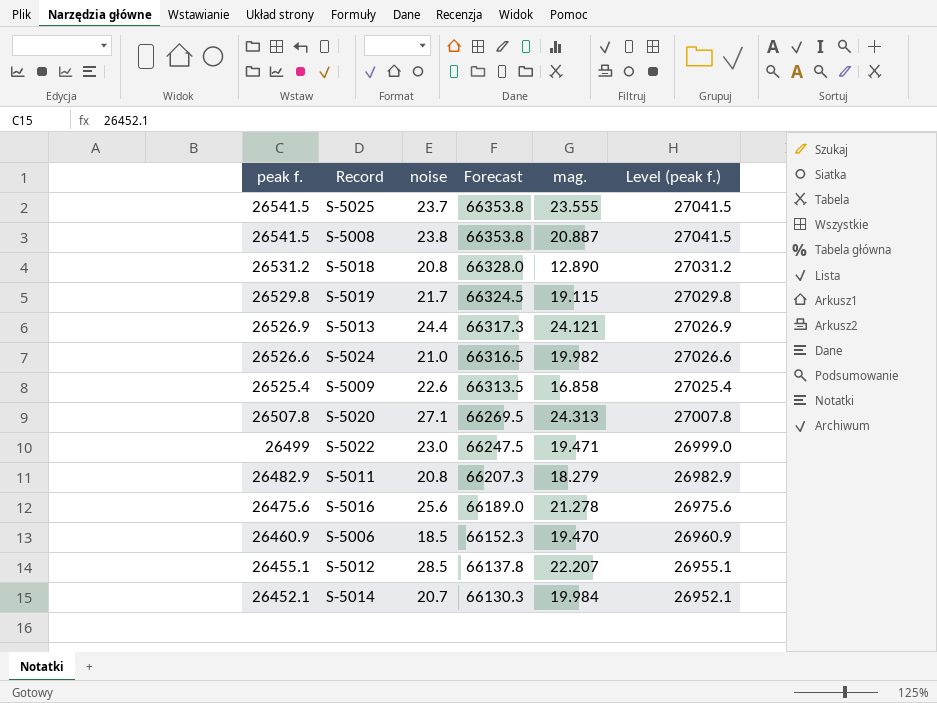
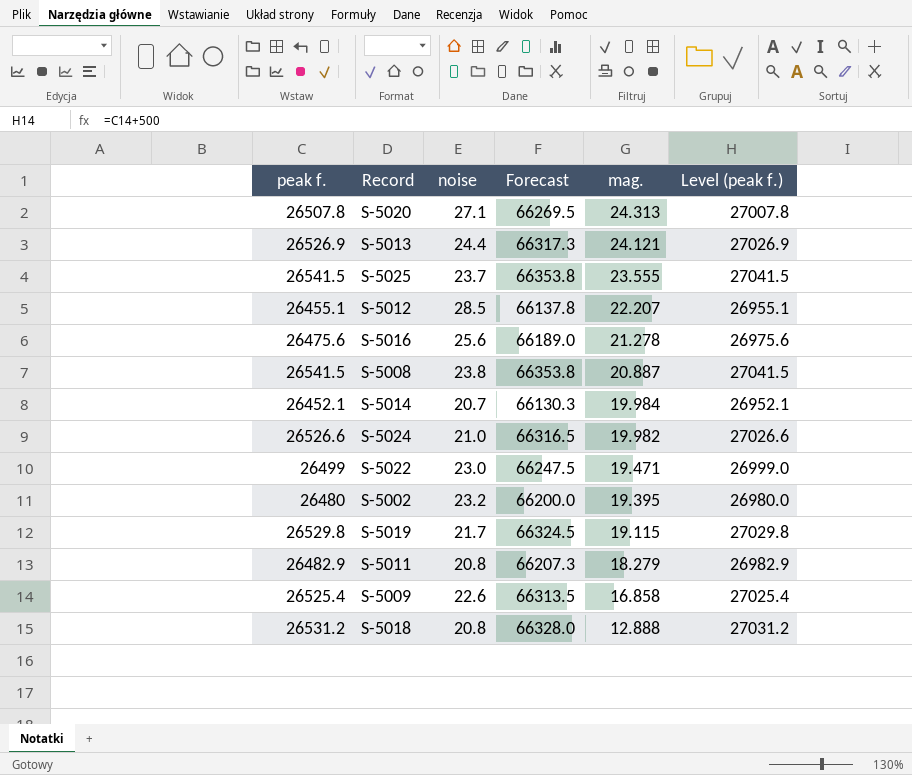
row order: peak f. descending -> mag. descending
row S-5006: 26460.9 | 18.5 | 66152.3 | 19.470 | 26960.9 -> none
row S-5002: none -> 26480 | 23.2 | 66200.0 | 19.395 | 26980.0
S-5018 | mag.: 12.890 -> 12.888

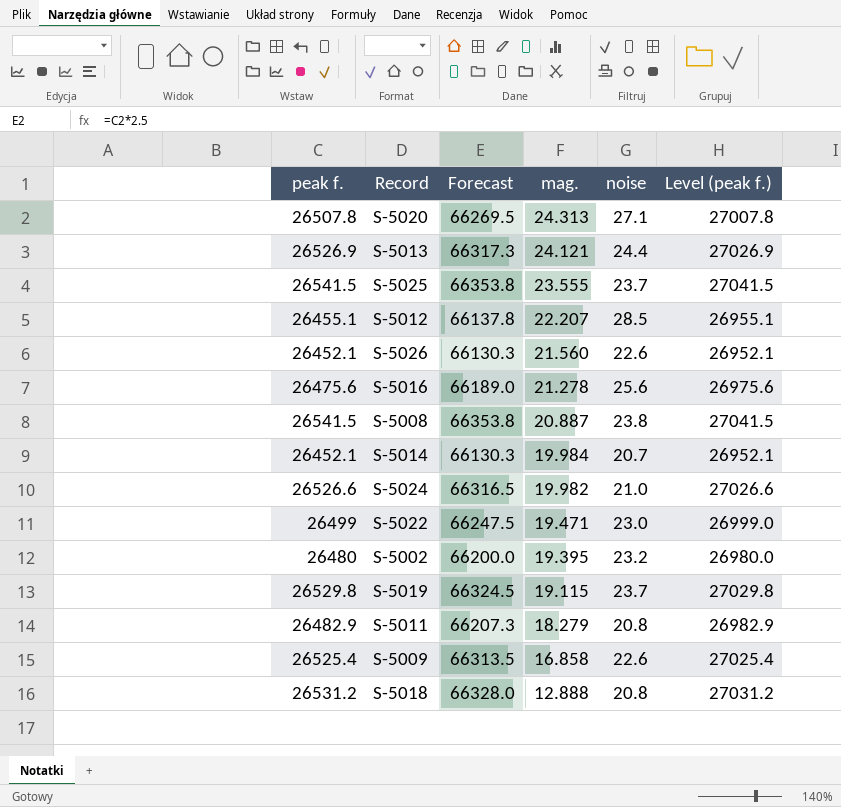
column noise | position: 3 -> 5
row S-5026: none -> 26452.1 | 66130.3 | 21.560 | 22.6 | 26952.1
S-5019 | noise: 21.7 -> 23.7

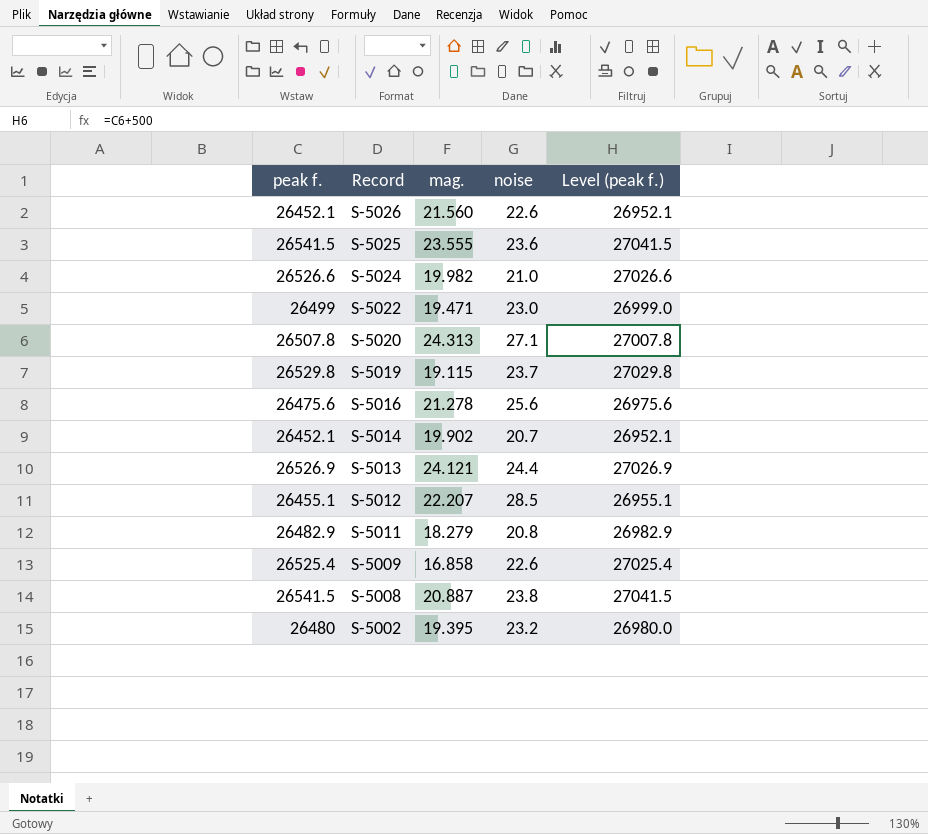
row order: mag. descending -> Record descending
column Forecast | formula: [peak f.] * 2.5 -> none
row S-5018: 26531.2 | 66328.0 | 12.888 | 20.8 | 27031.2 -> none
S-5025 | noise: 23.7 -> 23.6
S-5014 | mag.: 19.984 -> 19.902

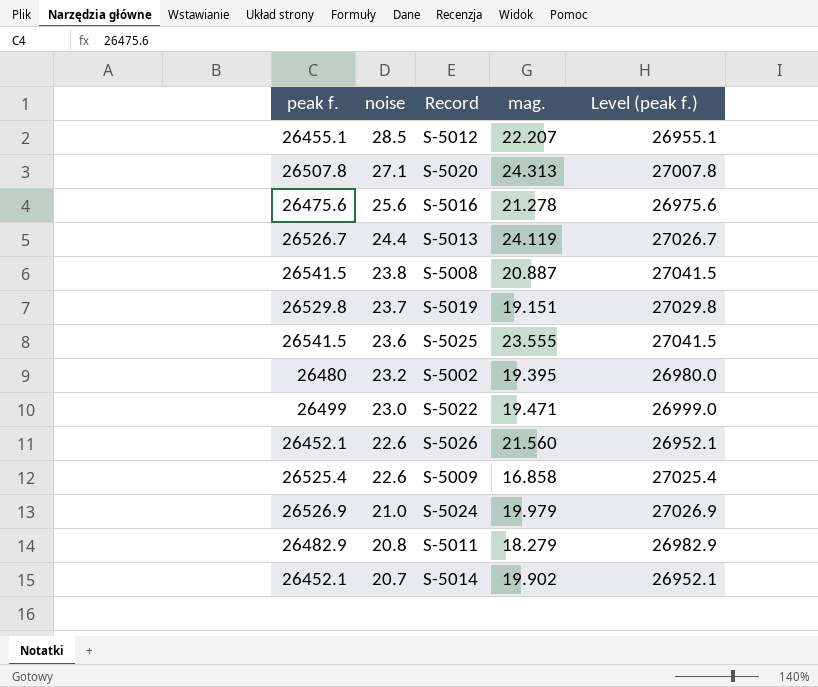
row order: Record descending -> noise descending
column noise | position: 4 -> 2
S-5013 | peak f.: 26526.9 -> 26526.7
S-5013 | mag.: 24.121 -> 24.119
S-5013 | Level (peak f.): 27026.9 -> 27026.7
S-5019 | mag.: 19.115 -> 19.151
S-5024 | peak f.: 26526.6 -> 26526.9
S-5024 | mag.: 19.982 -> 19.979
S-5024 | Level (peak f.): 27026.6 -> 27026.9

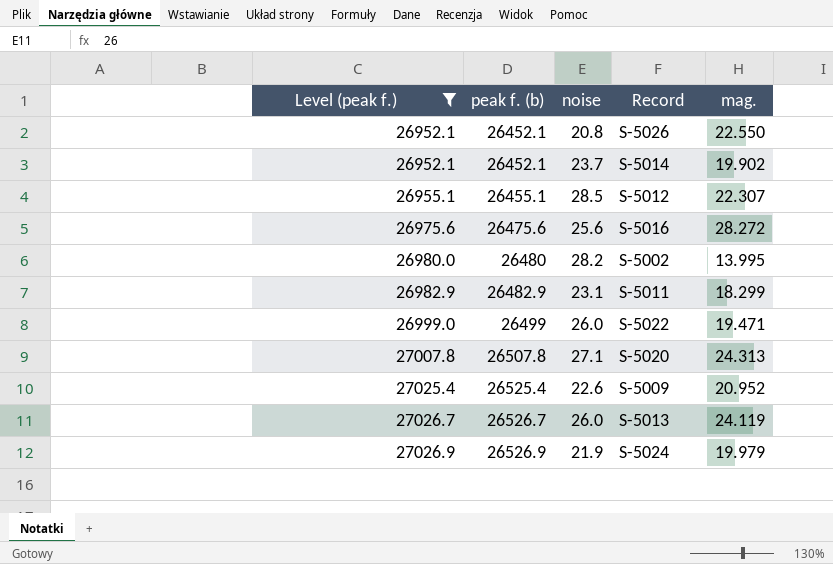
filter: none -> Level (peak f.) <= 27026.9
row order: noise descending -> Level (peak f.) ascending
column Level (peak f.) | position: 5 -> 1
column name: peak f. -> peak f. (b)
S-5026 | noise: 22.6 -> 20.8
S-5026 | mag.: 21.560 -> 22.550
S-5014 | noise: 20.7 -> 23.7
S-5012 | mag.: 22.207 -> 22.307
S-5016 | mag.: 21.278 -> 28.272
S-5002 | noise: 23.2 -> 28.2
S-5002 | mag.: 19.395 -> 13.995
S-5011 | noise: 20.8 -> 23.1
S-5011 | mag.: 18.279 -> 18.299
S-5022 | noise: 23.0 -> 26.0
S-5009 | mag.: 16.858 -> 20.952
S-5013 | noise: 24.4 -> 26.0
S-5024 | noise: 21.0 -> 21.9

